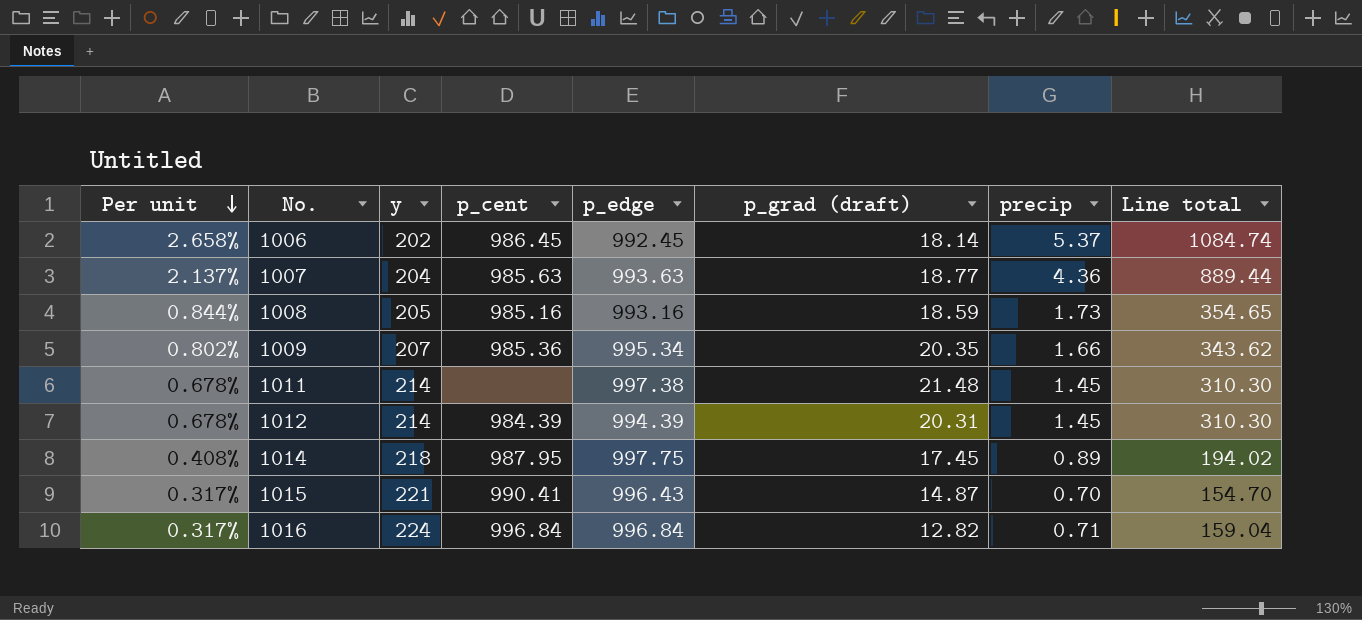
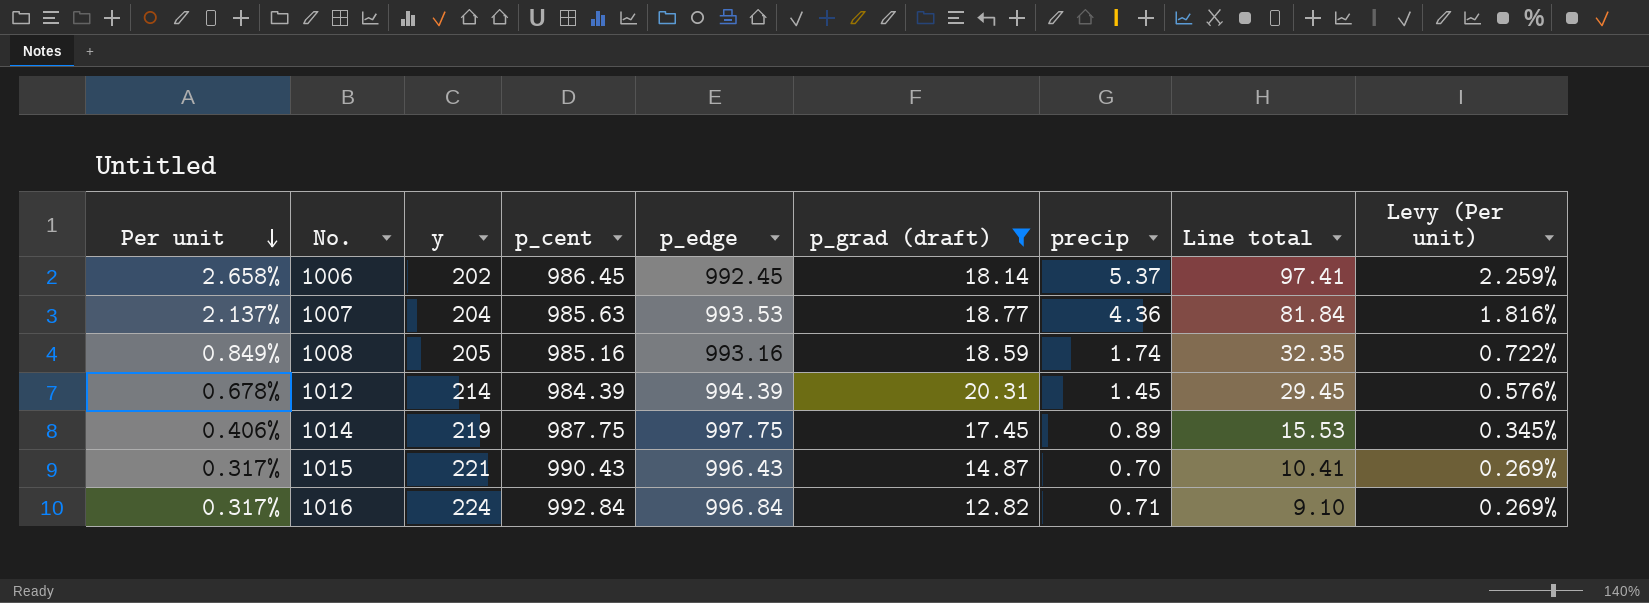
filter: none -> p_grad (draft) <= 20.31
column Line total | formula: [y] * [precip] -> [p_grad (draft)] * [precip]
column Levy (Per unit) | formula: none -> [Per unit] * 0.85
1007 | p_edge: 993.63 -> 993.53
1008 | Per unit: 0.844% -> 0.849%
1008 | precip: 1.73 -> 1.74
1014 | Per unit: 0.408% -> 0.406%
1014 | y: 218 -> 219
1014 | p_cent: 987.95 -> 987.75
1015 | p_cent: 990.41 -> 990.43
1016 | p_cent: 996.84 -> 992.84

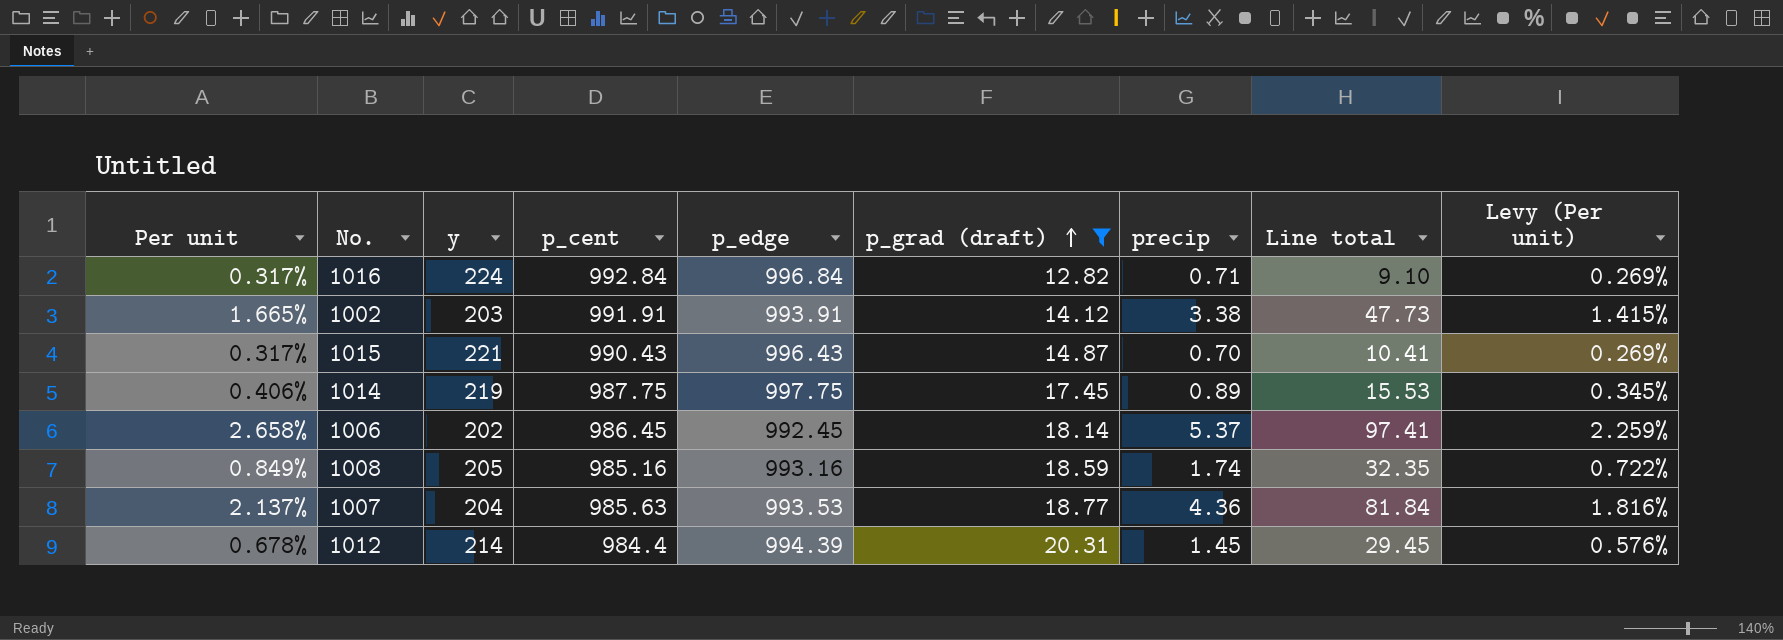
row order: Per unit descending -> p_grad (draft) ascending
row 1002: none -> 1.665% | 203 | 991.91 | 993.91 | 14.12 | 3.38 | 47.73 | 1.415%
1012 | p_cent: 984.39 -> 984.4

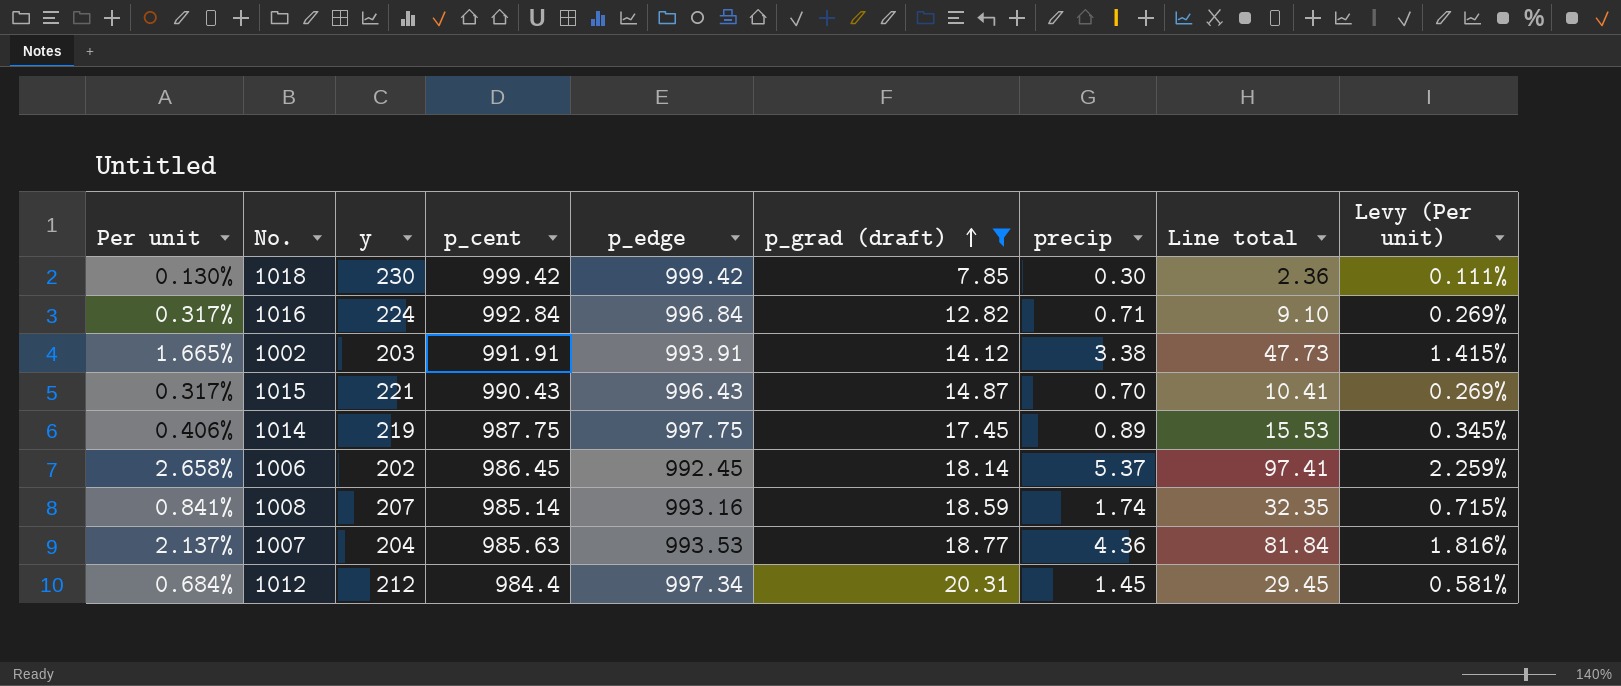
row 1018: none -> 0.130% | 230 | 999.42 | 999.42 | 7.85 | 0.30 | 2.36 | 0.111%
1008 | Per unit: 0.849% -> 0.841%
1008 | y: 205 -> 207
1008 | p_cent: 985.16 -> 985.14
1008 | Levy (Per unit): 0.722% -> 0.715%
1012 | Per unit: 0.678% -> 0.684%
1012 | y: 214 -> 212
1012 | p_edge: 994.39 -> 997.34
1012 | Levy (Per unit): 0.576% -> 0.581%

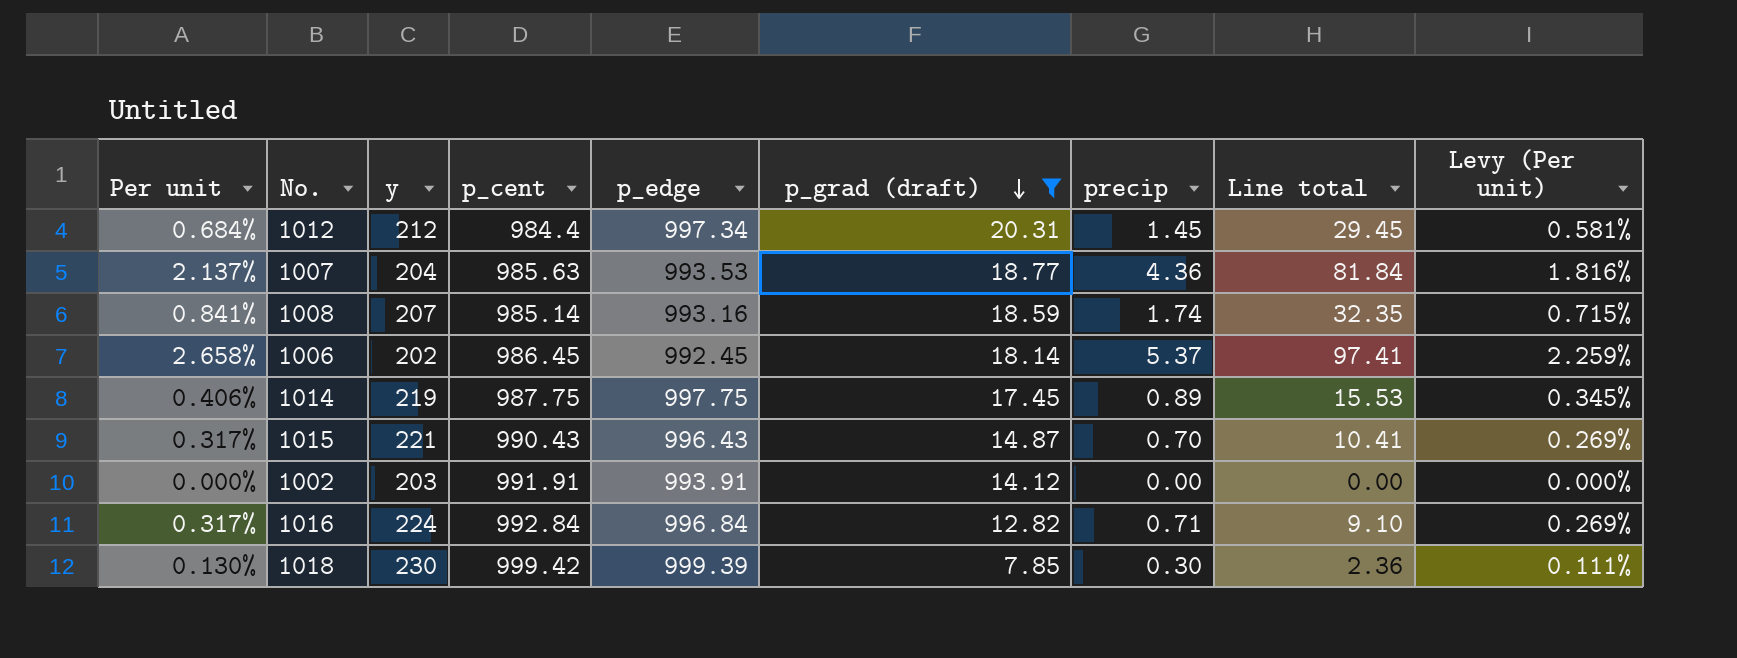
row order: p_grad (draft) ascending -> p_grad (draft) descending
1002 | Per unit: 1.665% -> 0.000%
1002 | precip: 3.38 -> 0.00
1002 | Line total: 47.73 -> 0.00
1002 | Levy (Per unit): 1.415% -> 0.000%
1018 | p_edge: 999.42 -> 999.39

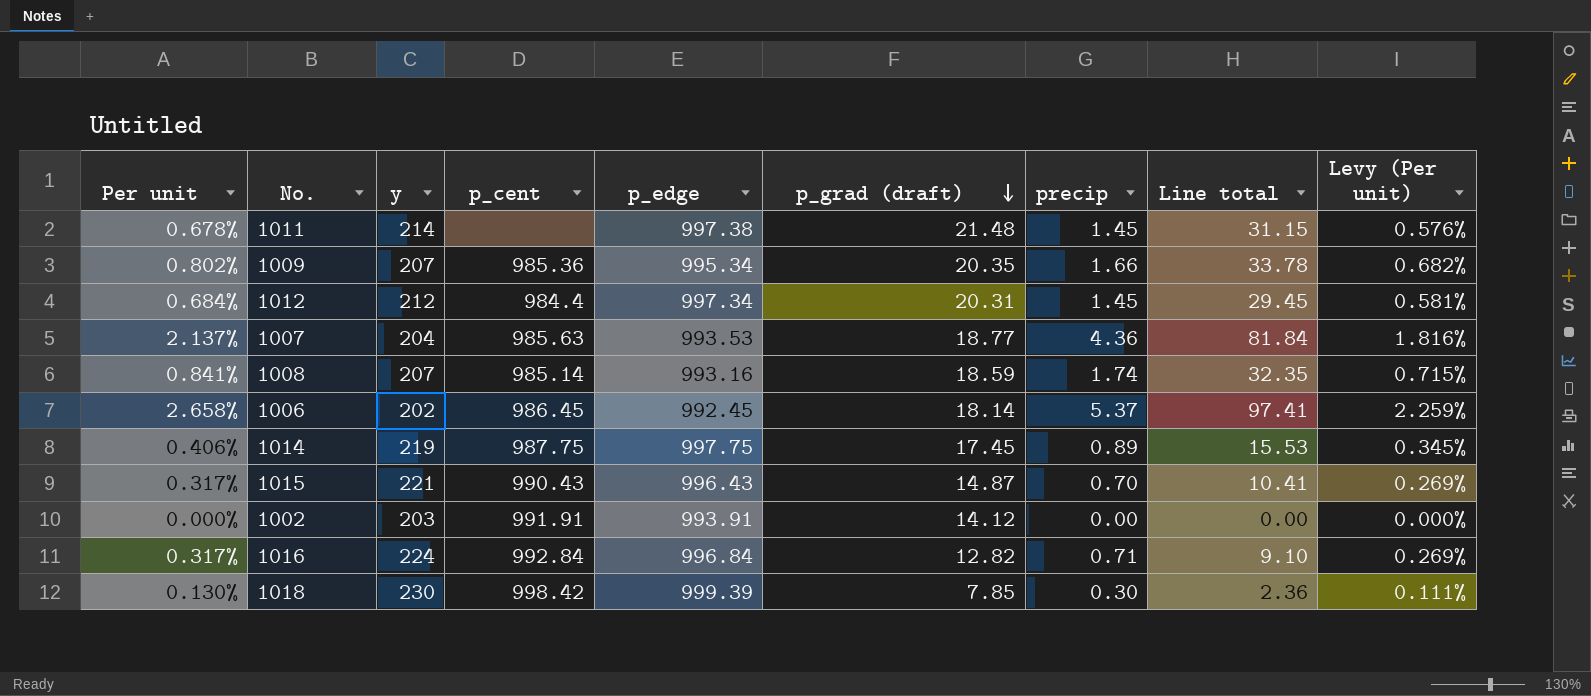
filter: p_grad (draft) <= 20.31 -> none
1018 | p_cent: 999.42 -> 998.42

